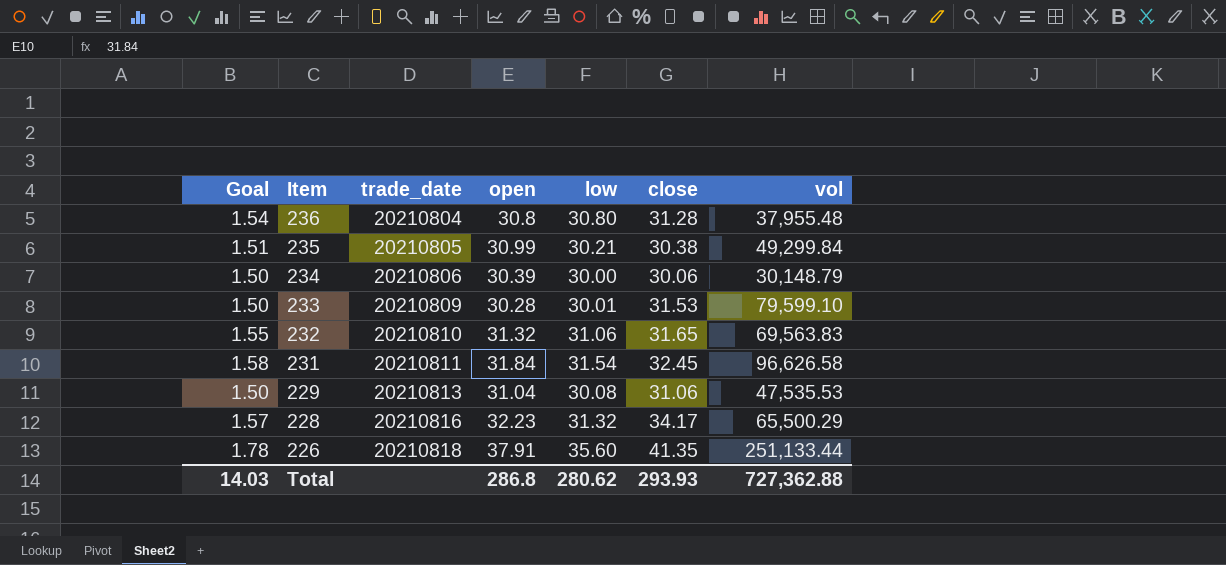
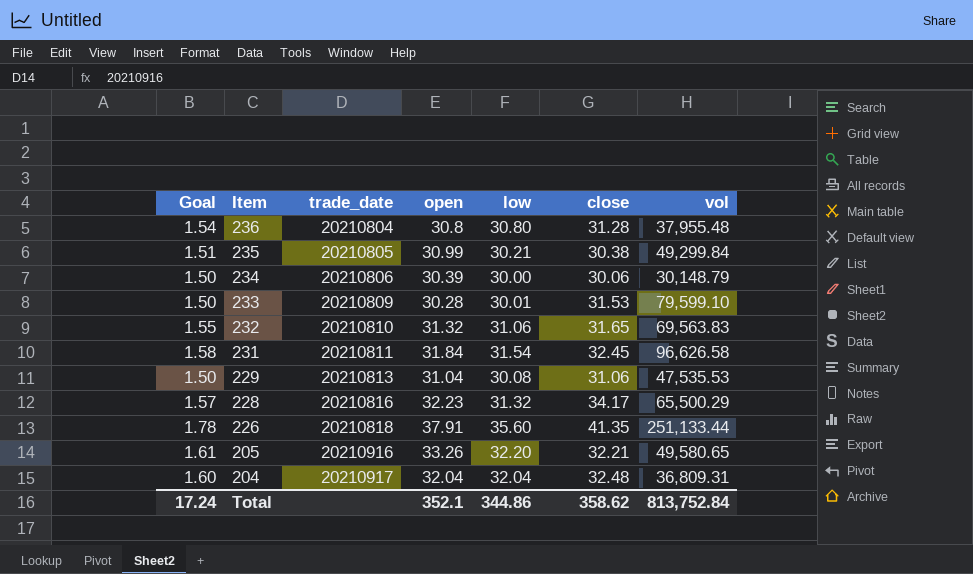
row 205: none -> 1.61 | 20210916 | 33.26 | 32.20 | 32.21 | 49,580.65
row 204: none -> 1.60 | 20210917 | 32.04 | 32.04 | 32.48 | 36,809.31
Total | Goal: 14.03 -> 17.24
Total | open: 286.8 -> 352.1
Total | low: 280.62 -> 344.86
Total | close: 293.93 -> 358.62
Total | vol: 727,362.88 -> 813,752.84

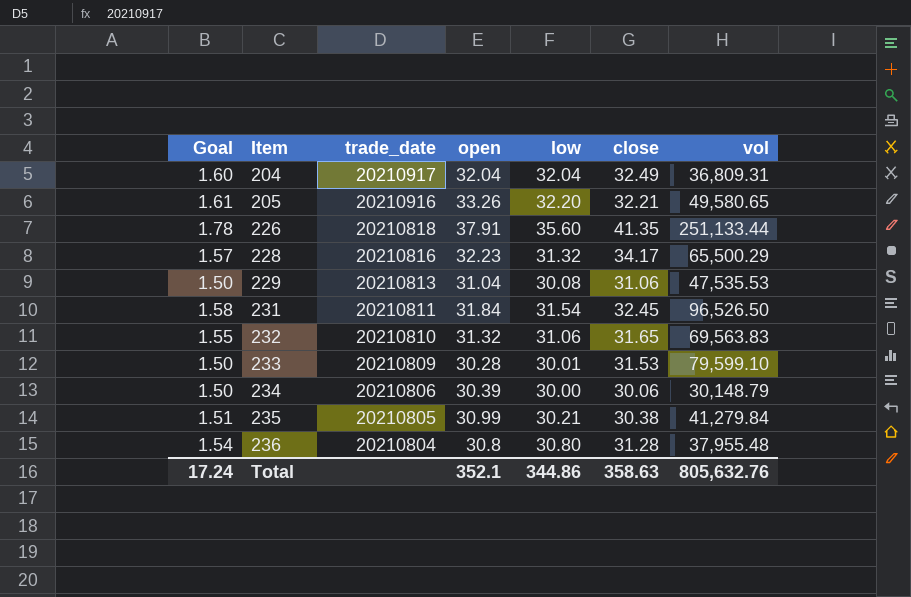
row order: Item descending -> Item ascending
204 | close: 32.48 -> 32.49
231 | vol: 96,626.58 -> 96,526.50
235 | vol: 49,299.84 -> 41,279.84
Total | close: 358.62 -> 358.63
Total | vol: 813,752.84 -> 805,632.76

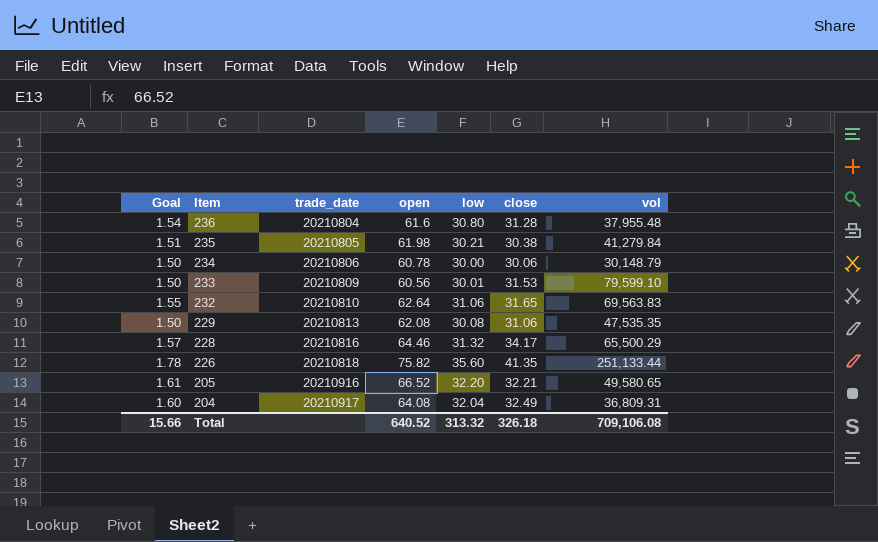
row order: Item ascending -> Item descending
row 231: 1.58 | 20210811 | 31.84 | 31.54 | 32.45 | 96,526.50 -> none
236 | open: 30.8 -> 61.6
235 | open: 30.99 -> 61.98
234 | open: 30.39 -> 60.78
233 | open: 30.28 -> 60.56
232 | open: 31.32 -> 62.64
229 | open: 31.04 -> 62.08
229 | vol: 47,535.53 -> 47,535.35
228 | open: 32.23 -> 64.46
226 | open: 37.91 -> 75.82
205 | open: 33.26 -> 66.52
204 | open: 32.04 -> 64.08
Total | Goal: 17.24 -> 15.66
Total | open: 352.1 -> 640.52
Total | low: 344.86 -> 313.32
Total | close: 358.63 -> 326.18
Total | vol: 805,632.76 -> 709,106.08

